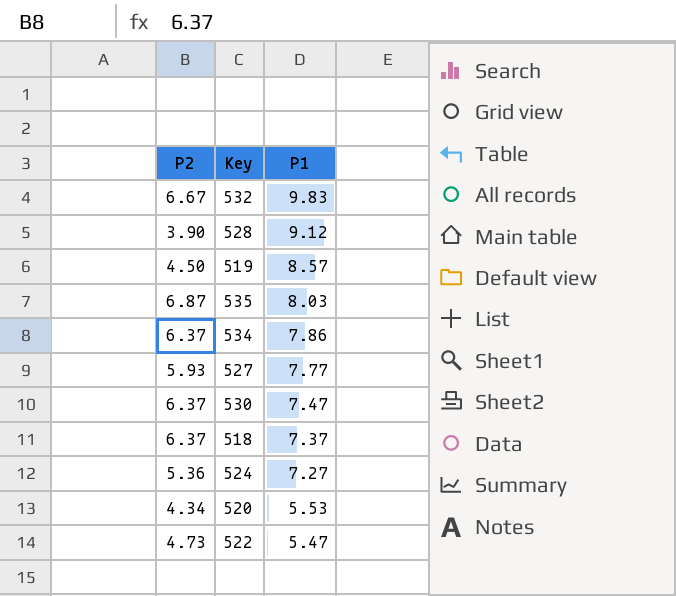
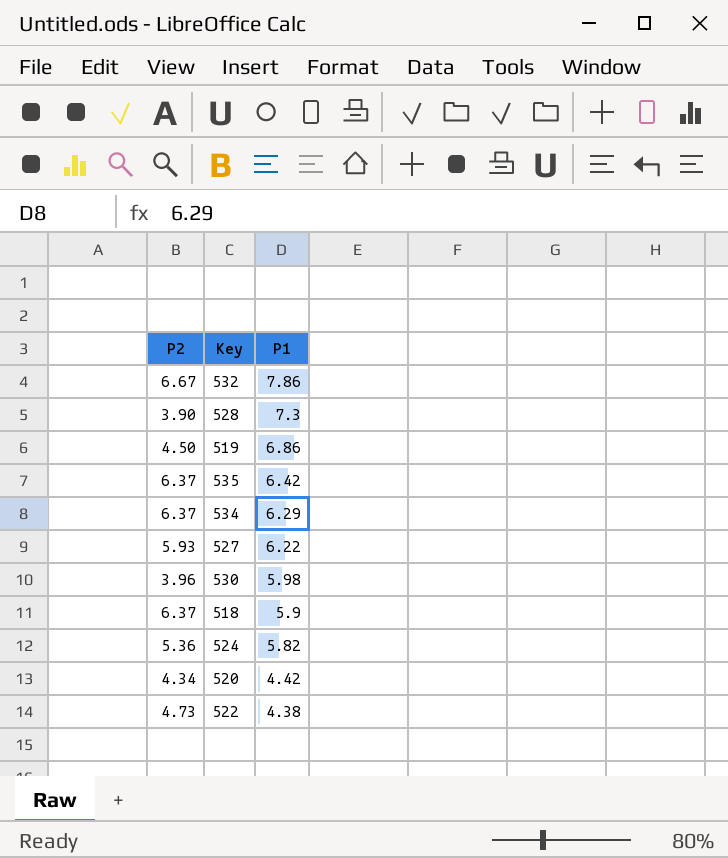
532 | P1: 9.83 -> 7.86
528 | P1: 9.12 -> 7.3
519 | P1: 8.57 -> 6.86
535 | P2: 6.87 -> 6.37
535 | P1: 8.03 -> 6.42
534 | P1: 7.86 -> 6.29
527 | P1: 7.77 -> 6.22
530 | P2: 6.37 -> 3.96
530 | P1: 7.47 -> 5.98
518 | P1: 7.37 -> 5.9
524 | P1: 7.27 -> 5.82
520 | P1: 5.53 -> 4.42
522 | P1: 5.47 -> 4.38

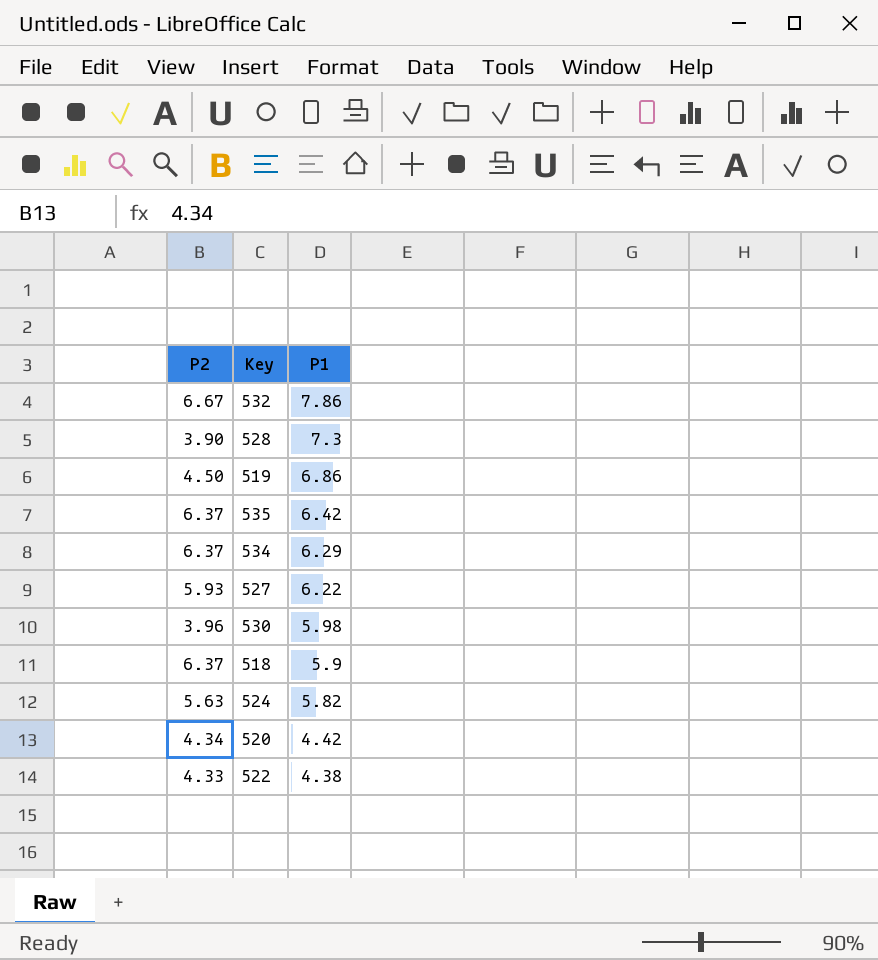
524 | P2: 5.36 -> 5.63
522 | P2: 4.73 -> 4.33

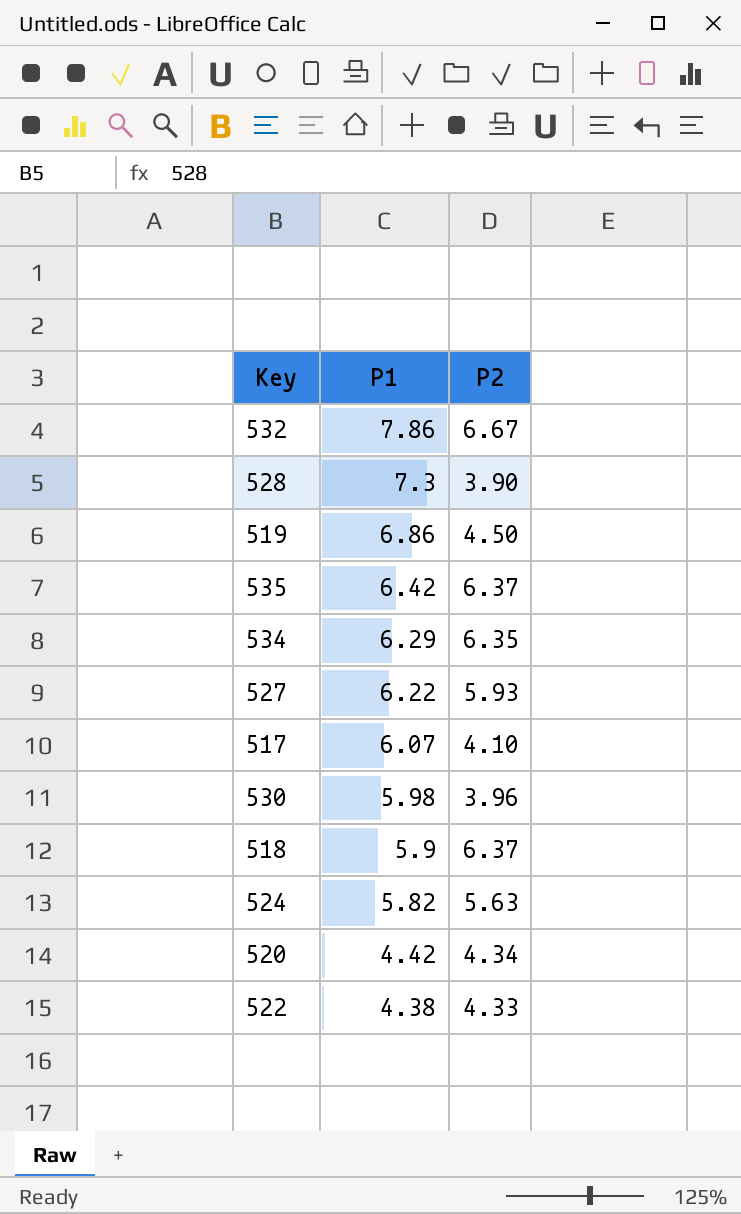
column P2 | position: 1 -> 3
534 | P2: 6.37 -> 6.35
row 517: none -> 6.07 | 4.10

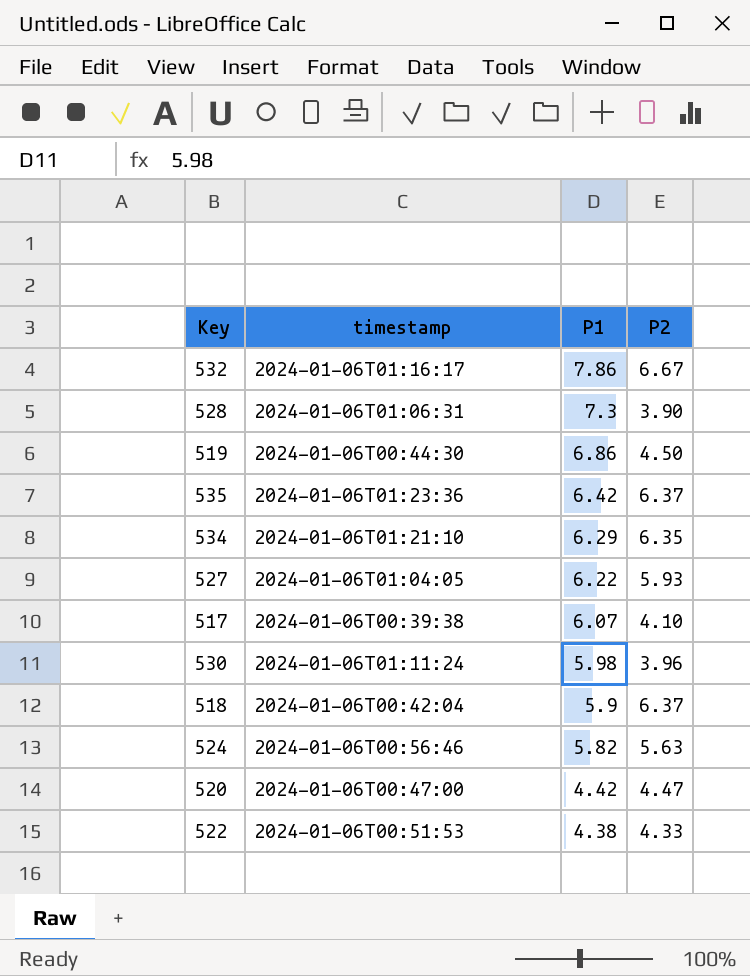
column timestamp | position: none -> 2
520 | P2: 4.34 -> 4.47

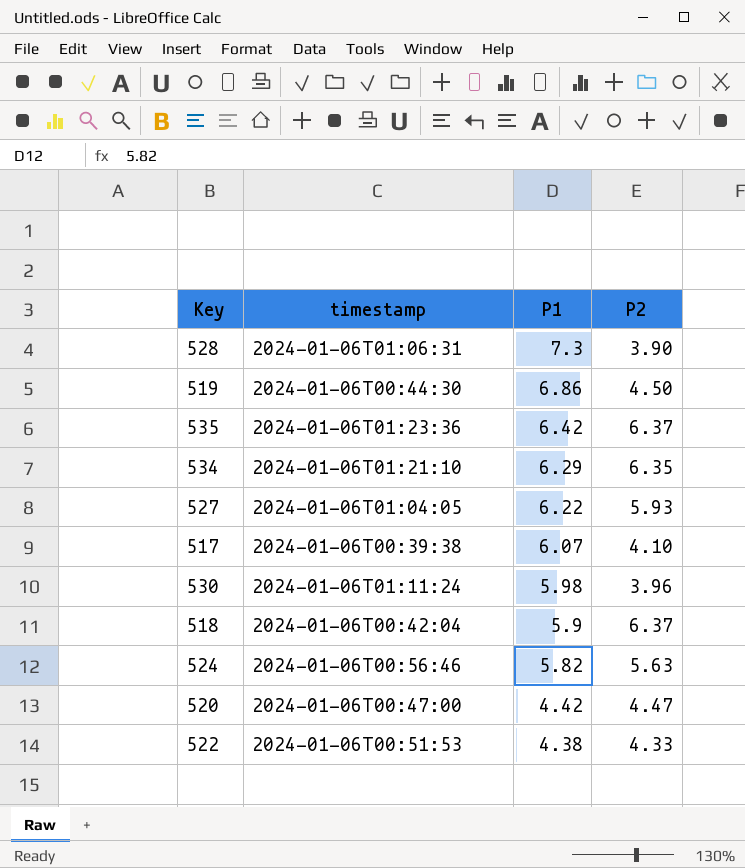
row 532: 2024-01-06T01:16:17 | 7.86 | 6.67 -> none

